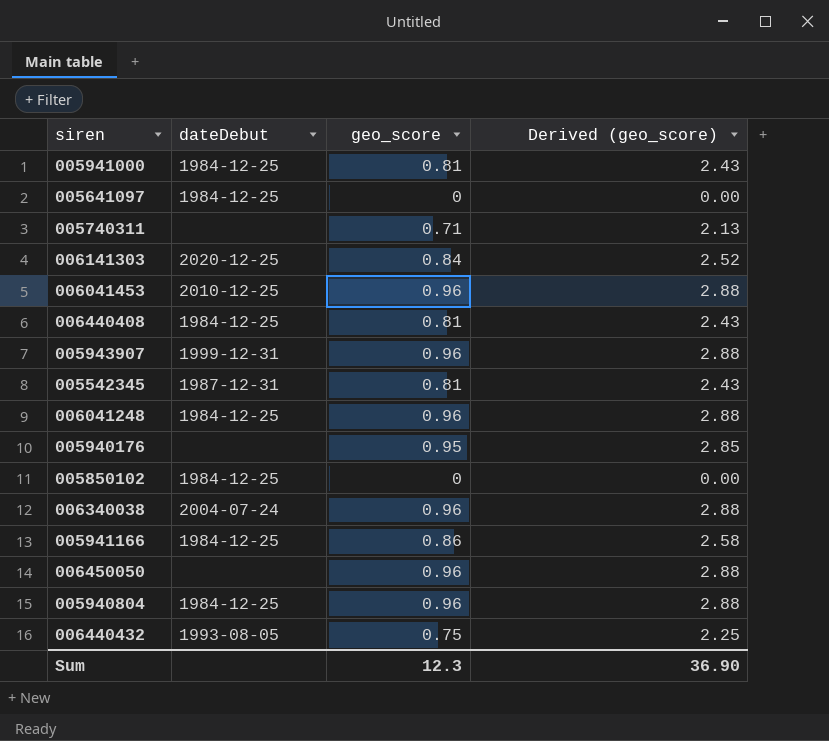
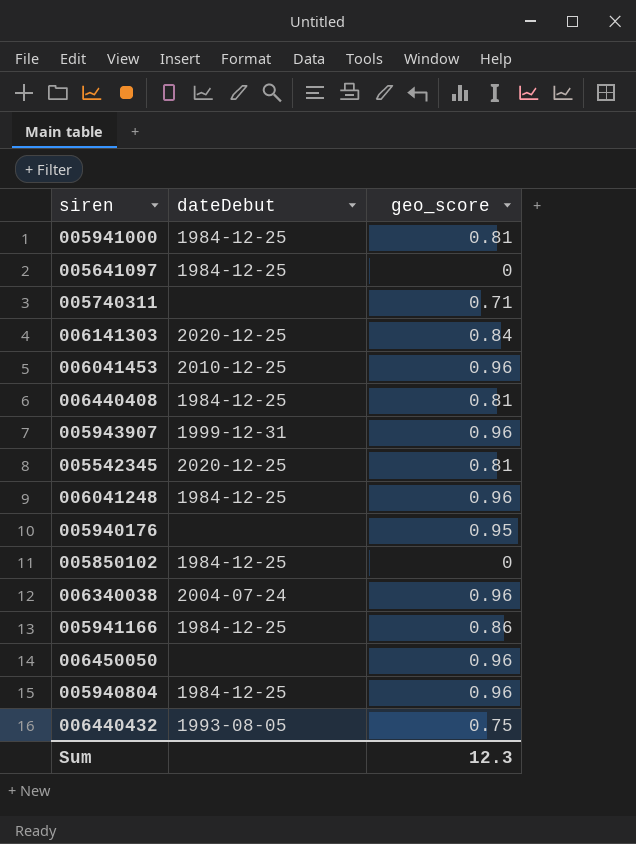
column Derived (geo_score) | formula: [geo_score] * 3 -> none
005542345 | dateDebut: 1987-12-31 -> 2020-12-25

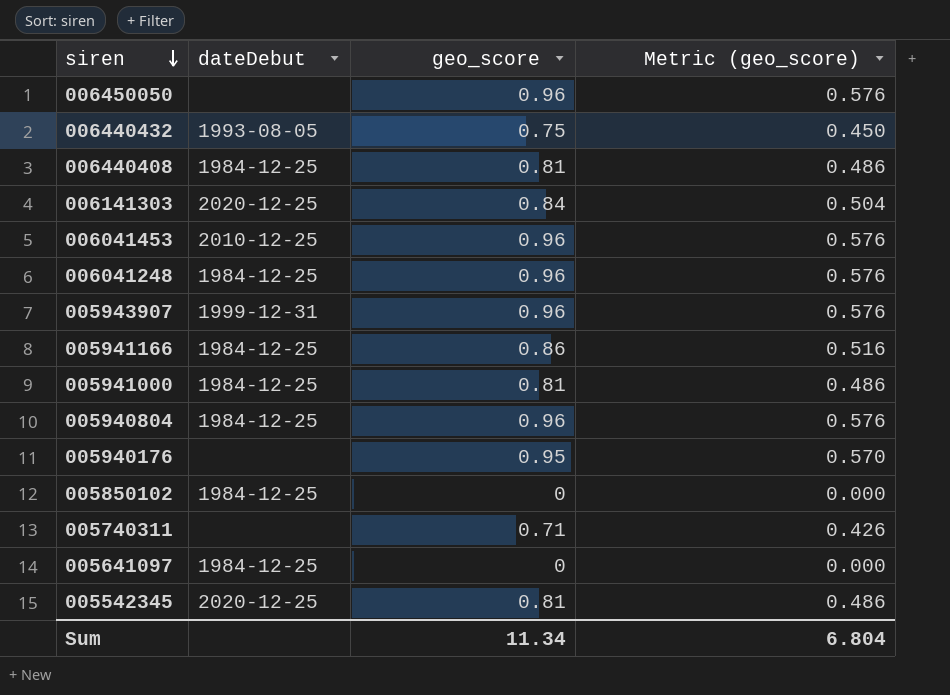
row order: none -> siren descending
column Metric (geo_score) | formula: none -> [geo_score] * 0.6
row 006340038: 2004-07-24 | 0.96 -> none
Sum | geo_score: 12.3 -> 11.34

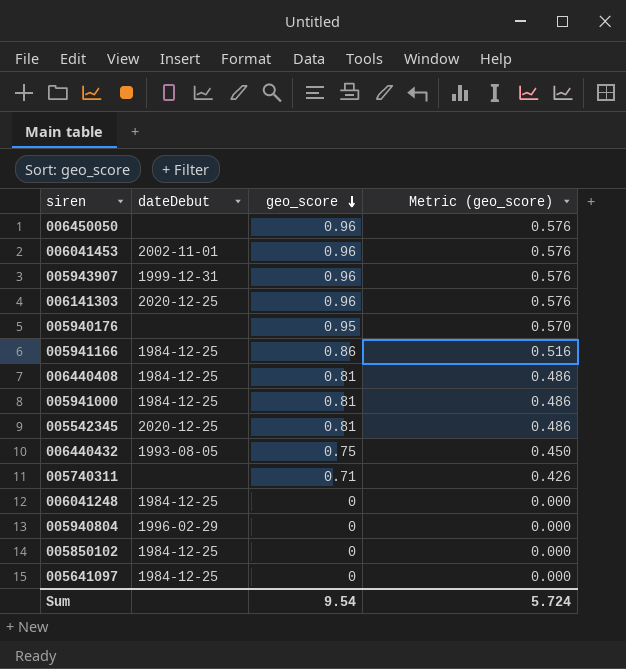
row order: siren descending -> geo_score descending
006041453 | dateDebut: 2010-12-25 -> 2002-11-01
006141303 | geo_score: 0.84 -> 0.96
006141303 | Metric (geo_score): 0.504 -> 0.576
006041248 | geo_score: 0.96 -> 0
006041248 | Metric (geo_score): 0.576 -> 0.000
005940804 | dateDebut: 1984-12-25 -> 1996-02-29
005940804 | geo_score: 0.96 -> 0
005940804 | Metric (geo_score): 0.576 -> 0.000
Sum | geo_score: 11.34 -> 9.54
Sum | Metric (geo_score): 6.804 -> 5.724

